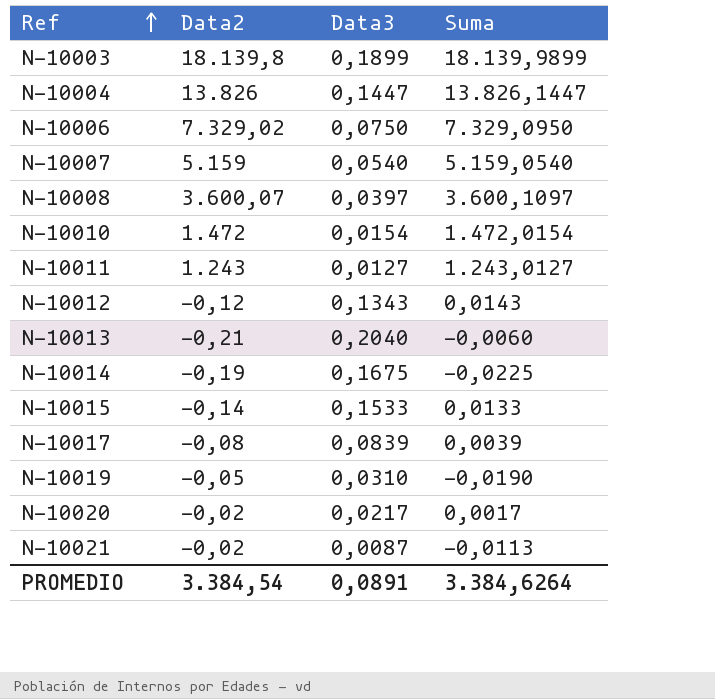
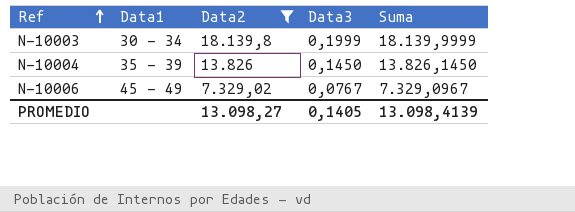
filter: none -> Data2 >= 7.329,02
column Data1 | position: none -> 2
N-10003 | Data3: 0,1899 -> 0,1999
N-10003 | Suma: 18.139,9899 -> 18.139,9999
N-10004 | Data3: 0,1447 -> 0,1450
N-10004 | Suma: 13.826,1447 -> 13.826,1450
N-10006 | Data3: 0,0750 -> 0,0767
N-10006 | Suma: 7.329,0950 -> 7.329,0967
PROMEDIO | Data2: 3.384,54 -> 13.098,27
PROMEDIO | Data3: 0,0891 -> 0,1405
PROMEDIO | Suma: 3.384,6264 -> 13.098,4139

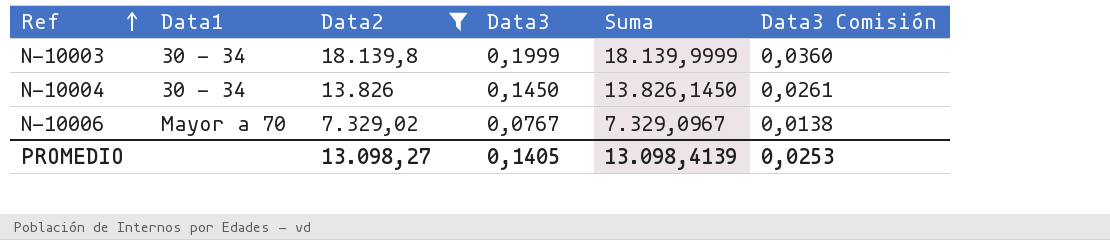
column Data3 Comisión | formula: none -> [Data3] * 0,18
N-10004 | Data1: 35 - 39 -> 30 - 34
N-10006 | Data1: 45 - 49 -> Mayor a 70

